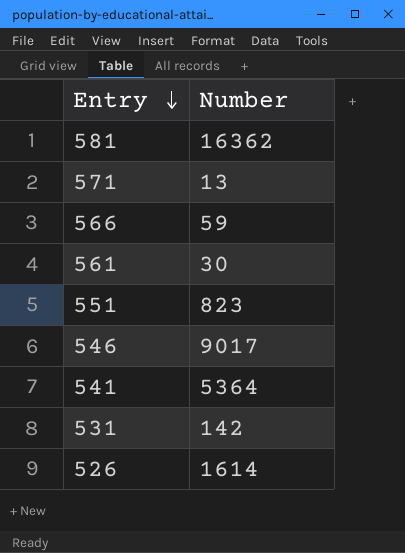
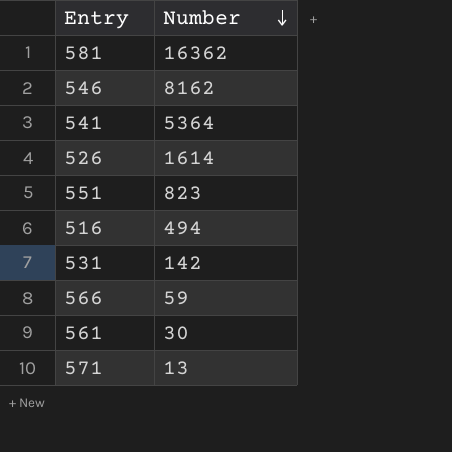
row order: Entry descending -> Number descending
546 | Number: 9017 -> 8162
row 516: none -> 494

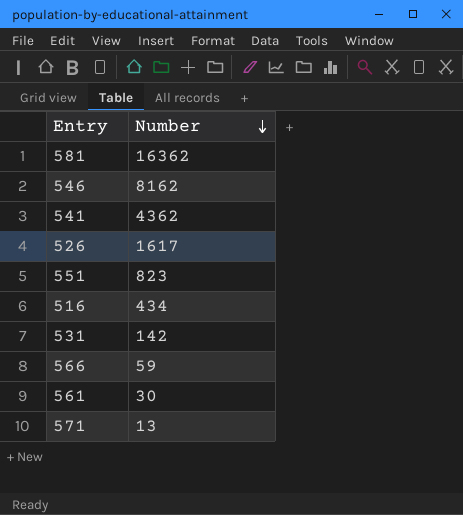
541 | Number: 5364 -> 4362
526 | Number: 1614 -> 1617
516 | Number: 494 -> 434

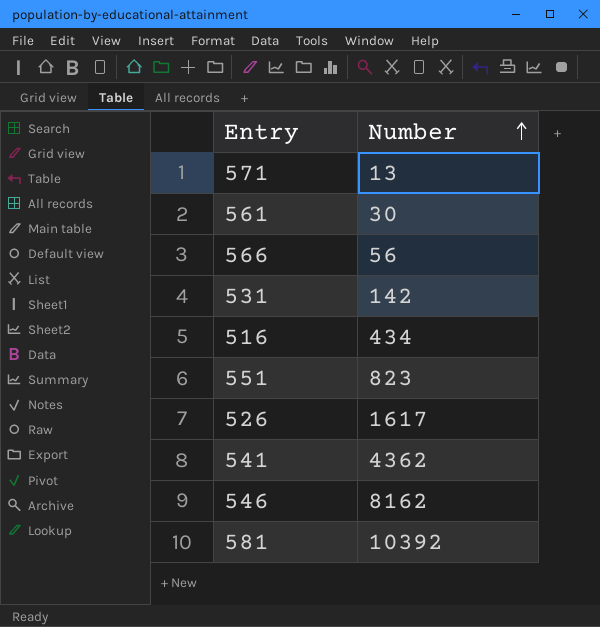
row order: Number descending -> Number ascending
566 | Number: 59 -> 56
581 | Number: 16362 -> 10392

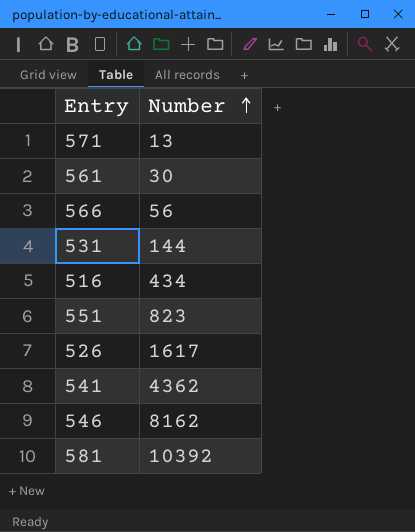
531 | Number: 142 -> 144

